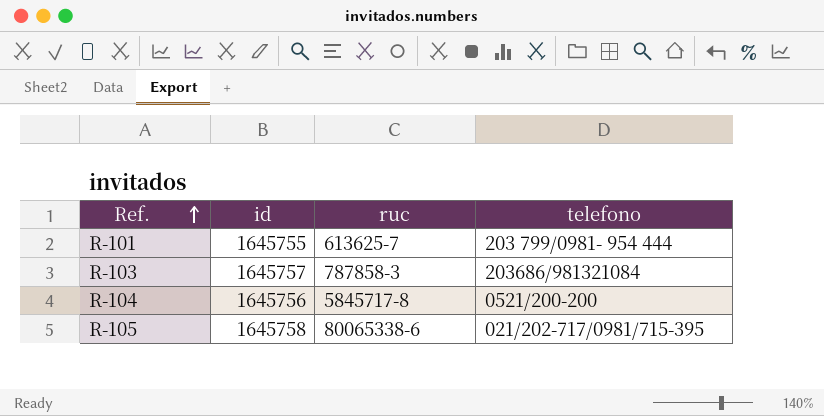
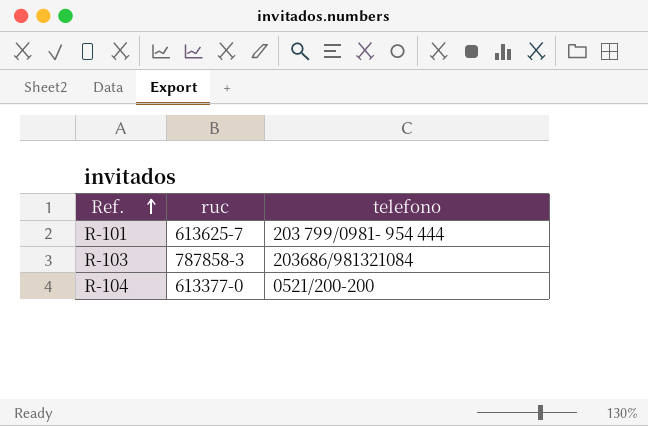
column id | position: 2 -> none
row R-105: 1645758 | 80065338-6 | 021/202-717/0981/715-395 -> none
R-104 | ruc: 5845717-8 -> 613377-0

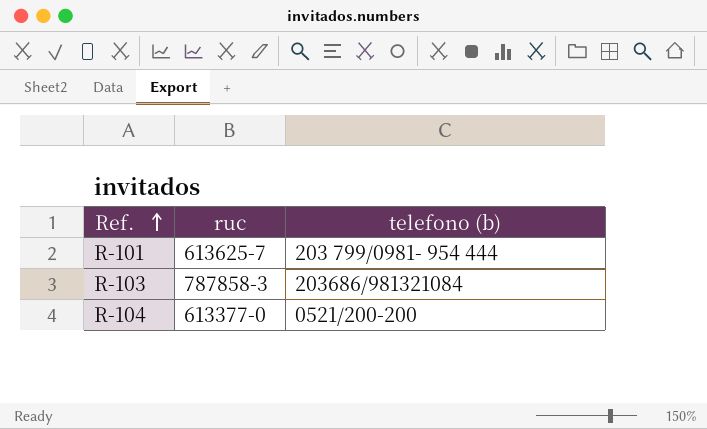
column name: telefono -> telefono (b)

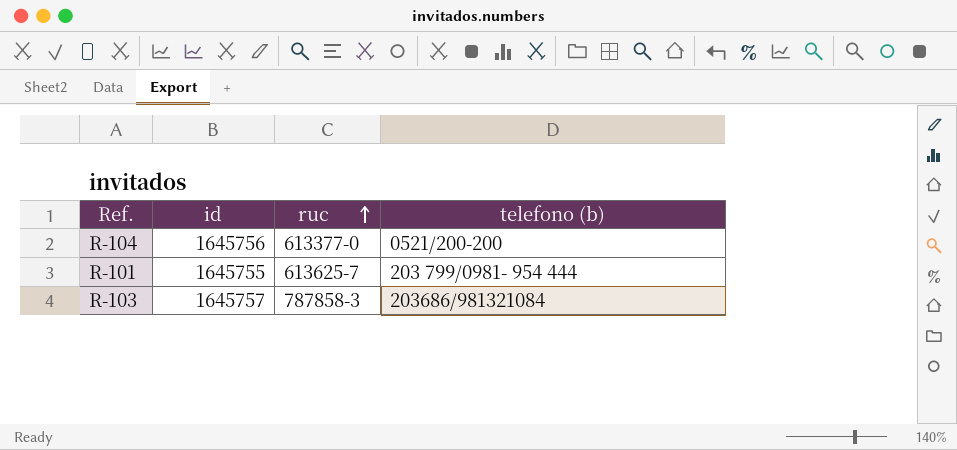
row order: Ref. ascending -> ruc ascending
column id | position: none -> 2

